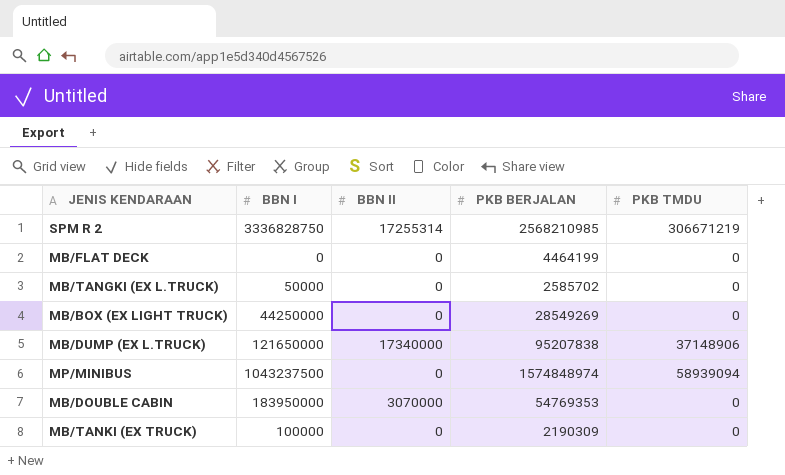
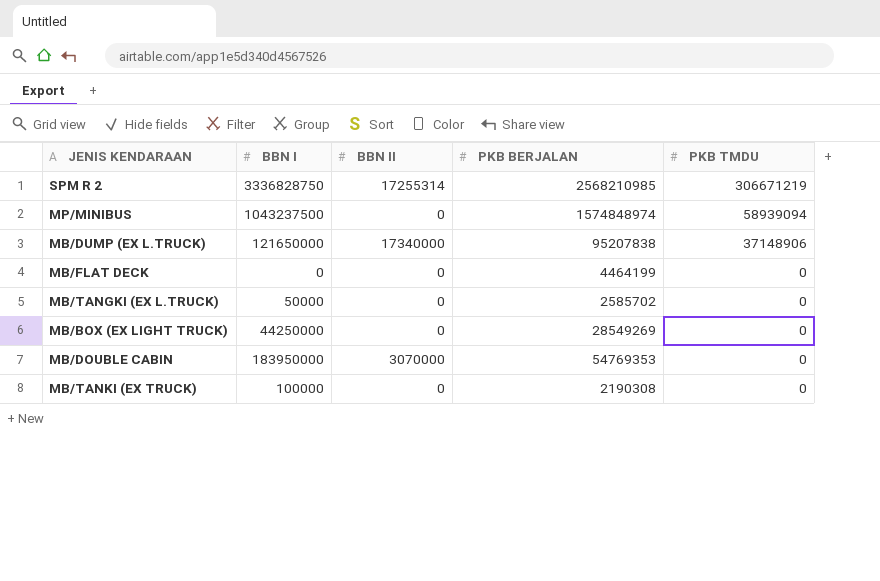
row order: none -> PKB TMDU descending
MB/TANKI (EX TRUCK) | PKB BERJALAN: 2190309 -> 2190308

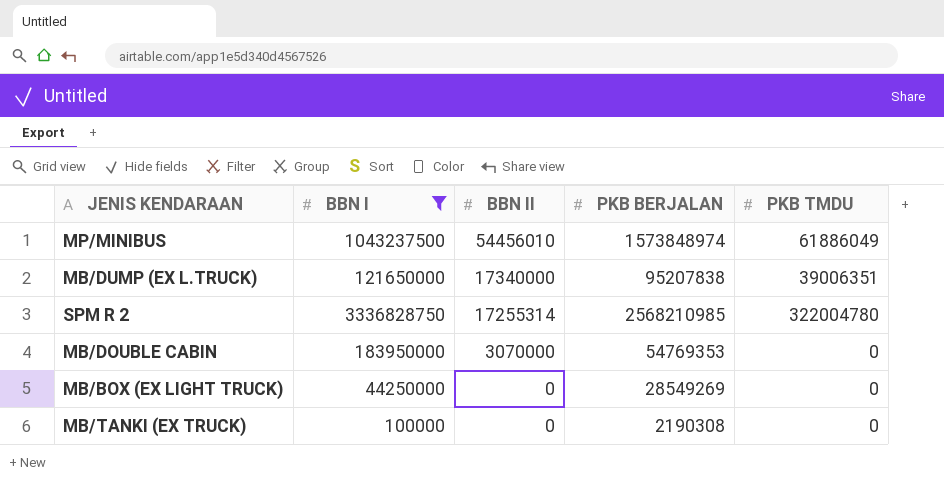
filter: none -> BBN I >= 100000
row order: PKB TMDU descending -> BBN II descending
MP/MINIBUS | BBN II: 0 -> 54456010
MP/MINIBUS | PKB BERJALAN: 1574848974 -> 1573848974
MP/MINIBUS | PKB TMDU: 58939094 -> 61886049
MB/DUMP (EX L.TRUCK) | PKB TMDU: 37148906 -> 39006351
SPM R 2 | PKB TMDU: 306671219 -> 322004780

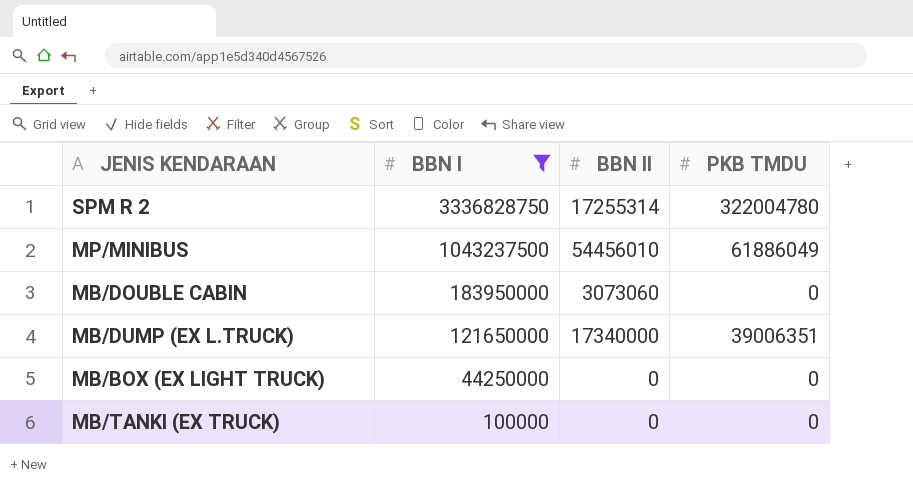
row order: BBN II descending -> BBN I descending
column PKB BERJALAN | position: 4 -> none
MB/DOUBLE CABIN | BBN II: 3070000 -> 3073060

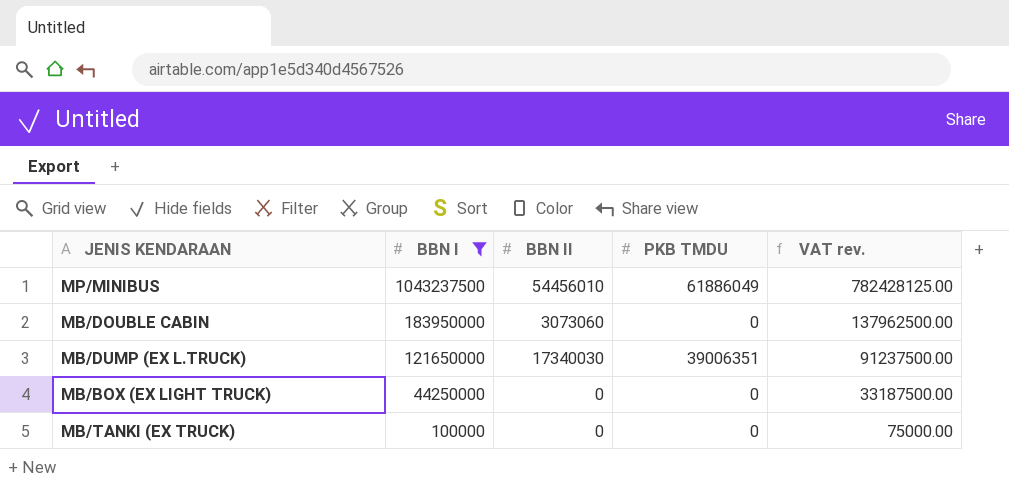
column VAT rev. | formula: none -> [BBN I] * 0.75
row SPM R 2: 3336828750 | 17255314 | 322004780 -> none
MB/DUMP (EX L.TRUCK) | BBN II: 17340000 -> 17340030

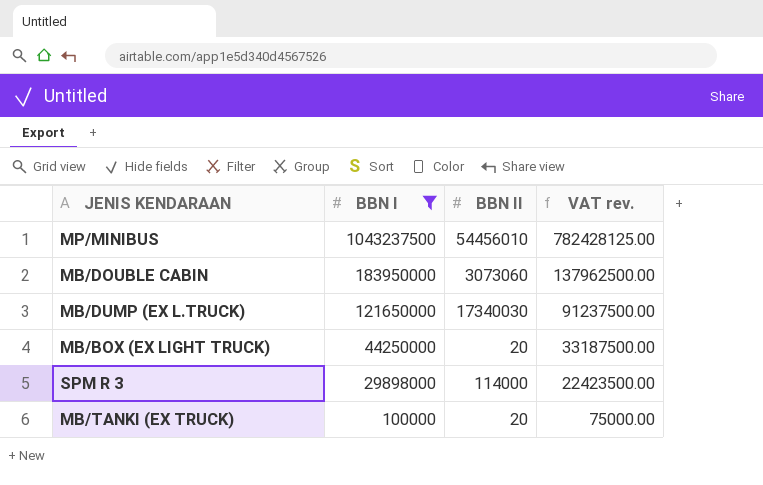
column PKB TMDU | position: 4 -> none
MB/BOX (EX LIGHT TRUCK) | BBN II: 0 -> 20
row SPM R 3: none -> 29898000 | 114000 | 22423500.00
MB/TANKI (EX TRUCK) | BBN II: 0 -> 20

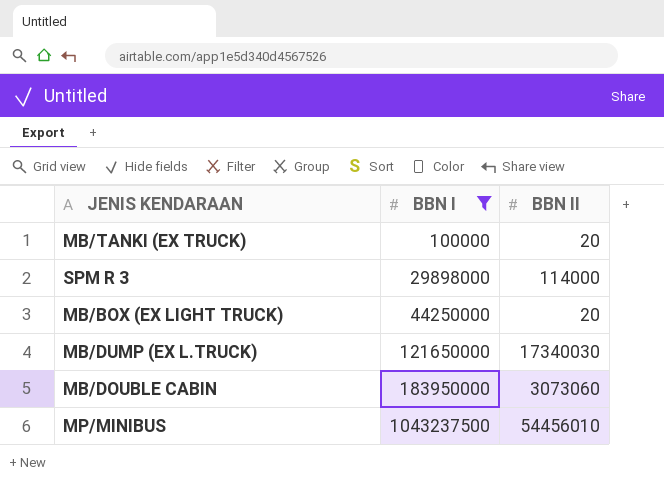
row order: BBN I descending -> BBN I ascending
column VAT rev. | formula: [BBN I] * 0.75 -> none

